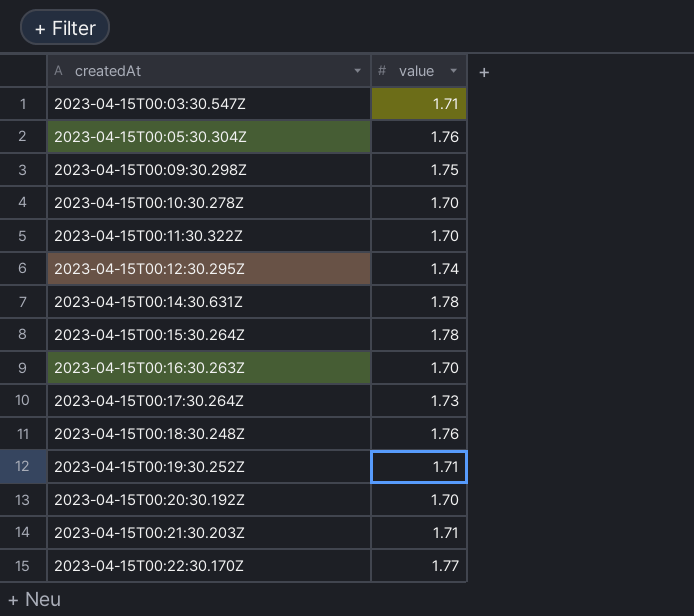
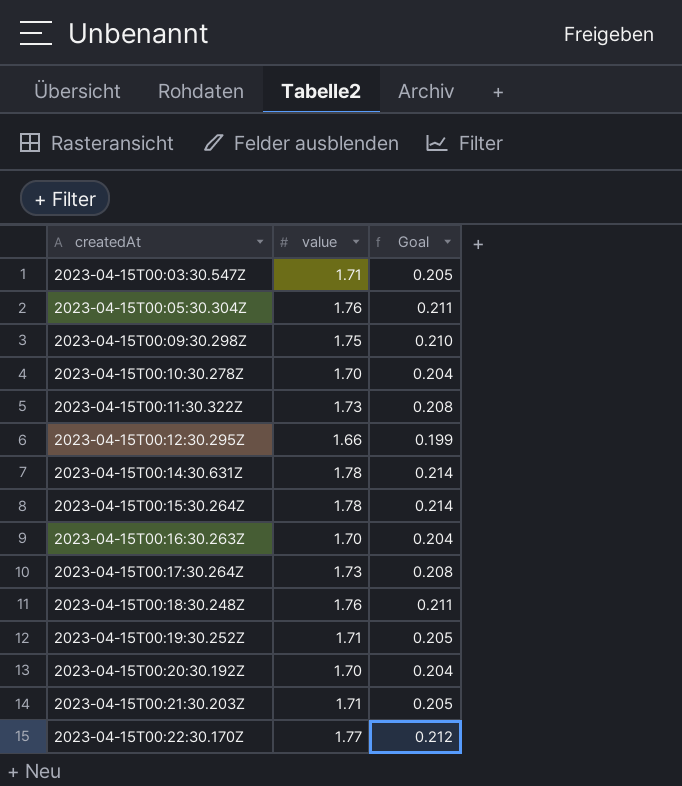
column Goal | formula: none -> [value] * 0.12
2023-04-15T00:11:30.322Z | value: 1.70 -> 1.73
2023-04-15T00:12:30.295Z | value: 1.74 -> 1.66

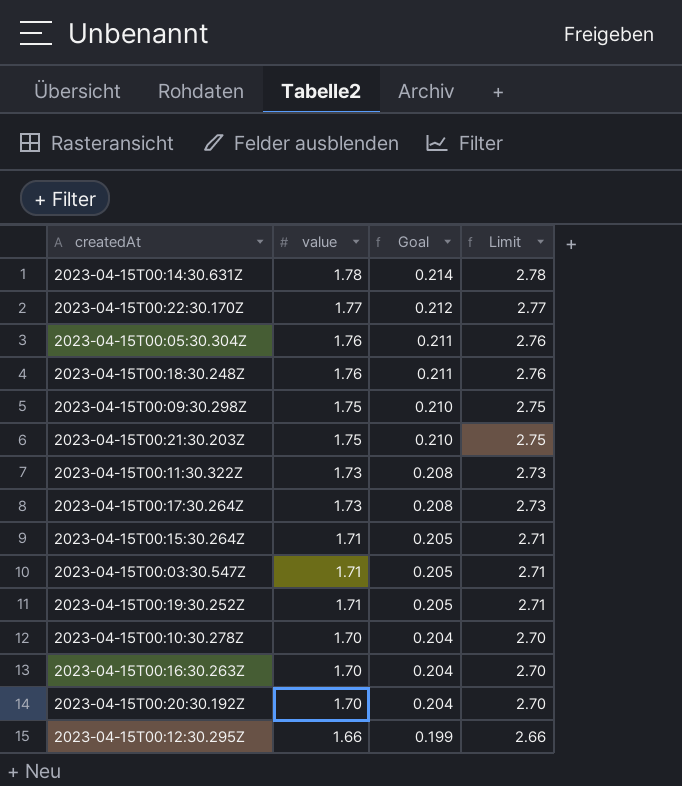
row order: createdAt ascending -> value descending
column Limit | formula: none -> [value] + 1
2023-04-15T00:21:30.203Z | value: 1.71 -> 1.75
2023-04-15T00:21:30.203Z | Goal: 0.205 -> 0.210
2023-04-15T00:15:30.264Z | value: 1.78 -> 1.71
2023-04-15T00:15:30.264Z | Goal: 0.214 -> 0.205

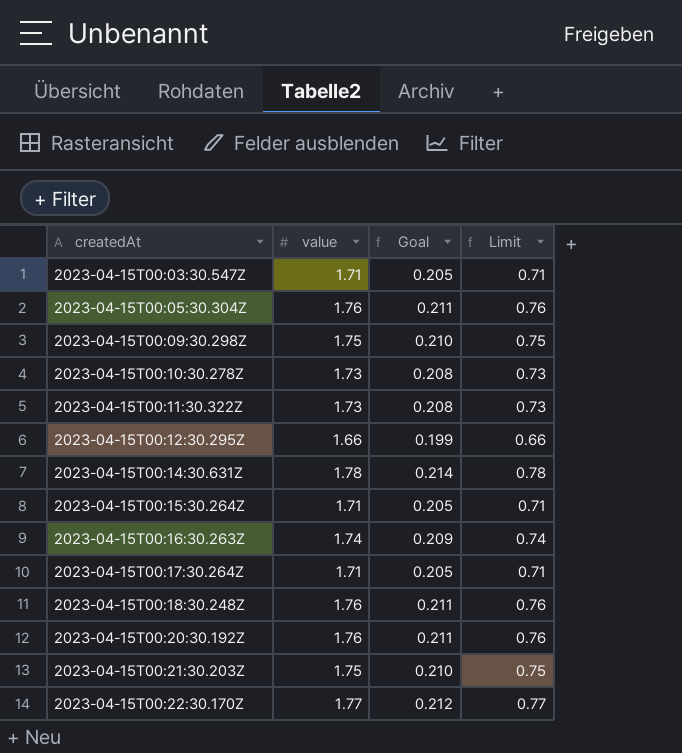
row order: value descending -> createdAt ascending
column Limit | formula: [value] + 1 -> [value] - 1
row 2023-04-15T00:19:30.252Z: 1.71 | 0.205 | 2.71 -> none
2023-04-15T00:10:30.278Z | value: 1.70 -> 1.73
2023-04-15T00:10:30.278Z | Goal: 0.204 -> 0.208
2023-04-15T00:16:30.263Z | value: 1.70 -> 1.74
2023-04-15T00:16:30.263Z | Goal: 0.204 -> 0.209
2023-04-15T00:17:30.264Z | value: 1.73 -> 1.71
2023-04-15T00:17:30.264Z | Goal: 0.208 -> 0.205
2023-04-15T00:20:30.192Z | value: 1.70 -> 1.76
2023-04-15T00:20:30.192Z | Goal: 0.204 -> 0.211

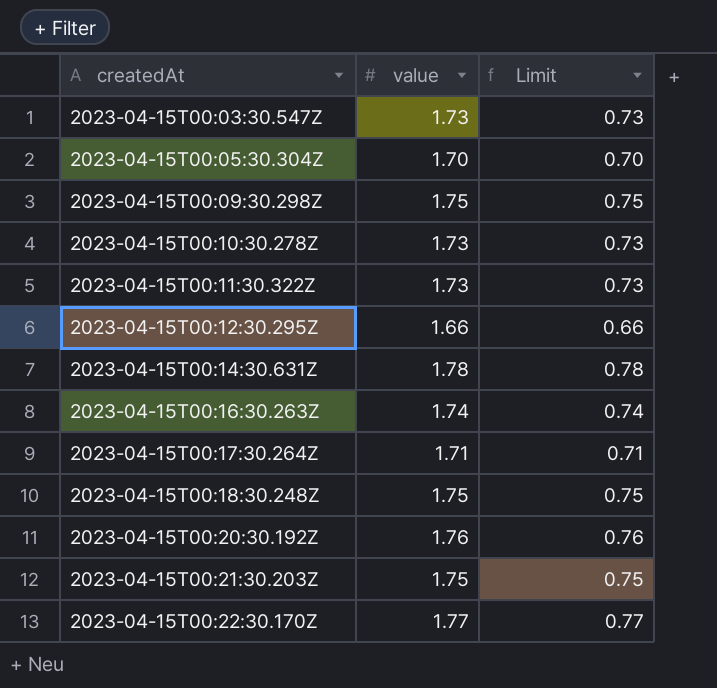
column Goal | formula: [value] * 0.12 -> none
row 2023-04-15T00:15:30.264Z: 1.71 | 0.205 | 0.71 -> none
2023-04-15T00:03:30.547Z | value: 1.71 -> 1.73
2023-04-15T00:03:30.547Z | Limit: 0.71 -> 0.73
2023-04-15T00:05:30.304Z | value: 1.76 -> 1.70
2023-04-15T00:05:30.304Z | Limit: 0.76 -> 0.70
2023-04-15T00:18:30.248Z | value: 1.76 -> 1.75
2023-04-15T00:18:30.248Z | Limit: 0.76 -> 0.75

